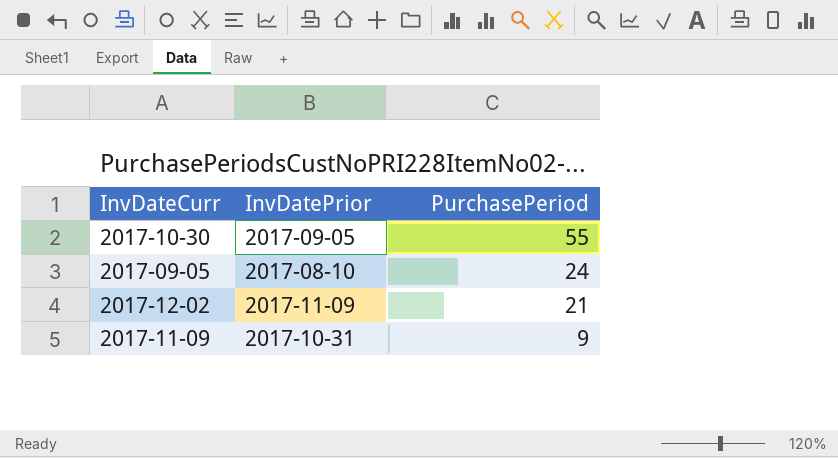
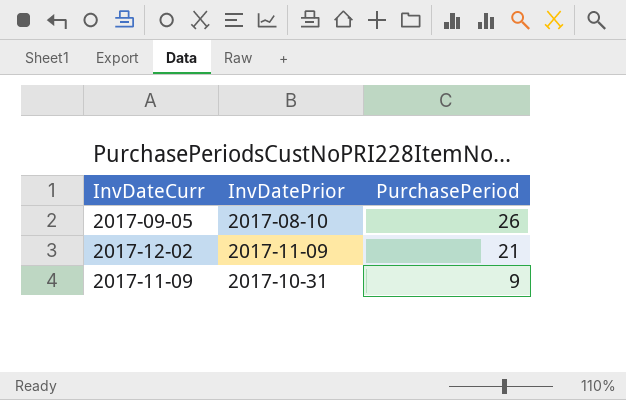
row 2017-10-30: 2017-09-05 | 55 -> none
2017-09-05 | PurchasePeriod: 24 -> 26

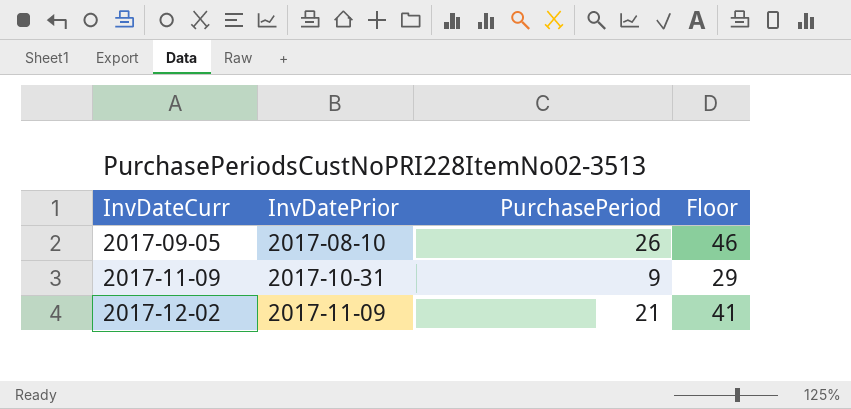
row order: PurchasePeriod descending -> InvDateCurr ascending
column Floor | formula: none -> [PurchasePeriod] + 20

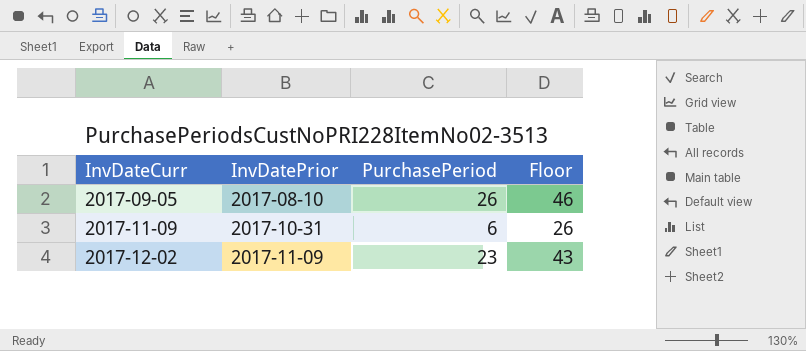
2017-11-09 | PurchasePeriod: 9 -> 6
2017-11-09 | Floor: 29 -> 26
2017-12-02 | PurchasePeriod: 21 -> 23
2017-12-02 | Floor: 41 -> 43

